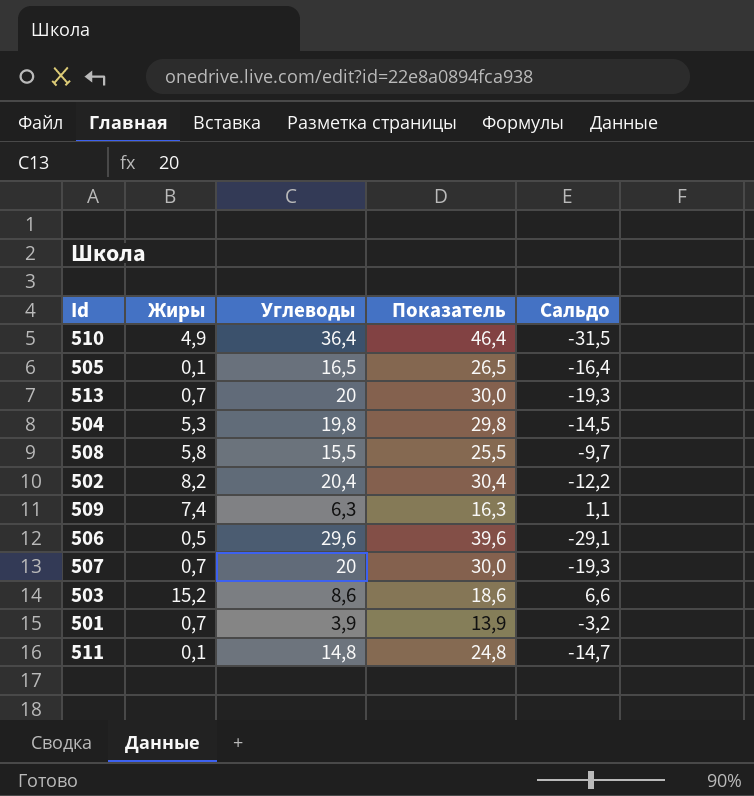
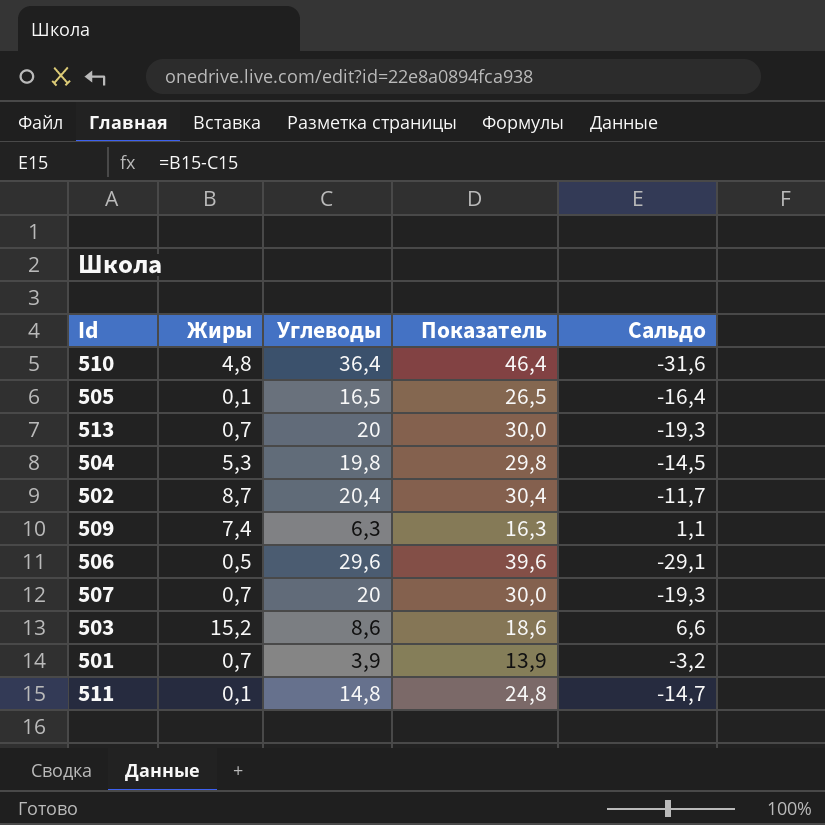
row 508: 5,8 | 15,5 | 25,5 | -9,7 -> none
510 | Жиры: 4,9 -> 4,8
510 | Сальдо: -31,5 -> -31,6
502 | Жиры: 8,2 -> 8,7
502 | Сальдо: -12,2 -> -11,7

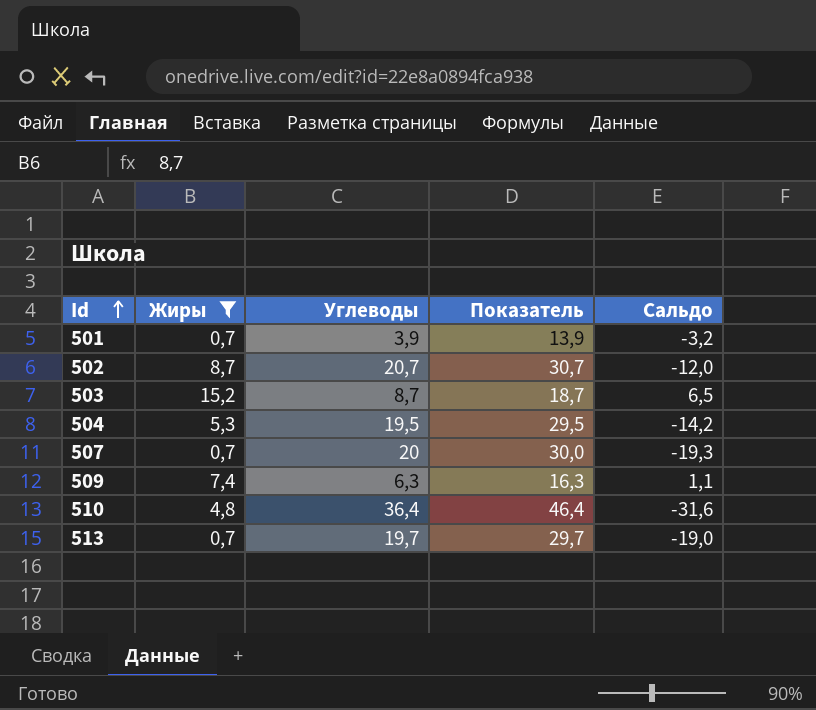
filter: none -> Жиры >= 0,7
row order: none -> Id ascending
502 | Углеводы: 20,4 -> 20,7
502 | Показатель: 30,4 -> 30,7
502 | Сальдо: -11,7 -> -12,0
503 | Углеводы: 8,6 -> 8,7
503 | Показатель: 18,6 -> 18,7
503 | Сальдо: 6,6 -> 6,5
504 | Углеводы: 19,8 -> 19,5
504 | Показатель: 29,8 -> 29,5
504 | Сальдо: -14,5 -> -14,2
513 | Углеводы: 20 -> 19,7
513 | Показатель: 30,0 -> 29,7
513 | Сальдо: -19,3 -> -19,0

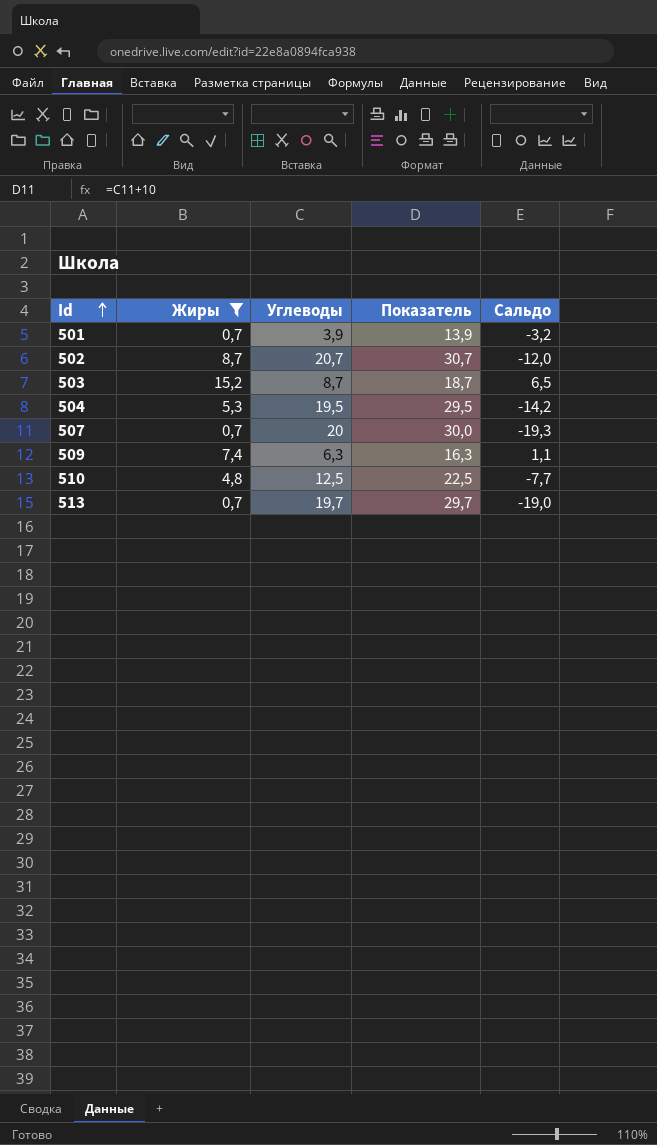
510 | Углеводы: 36,4 -> 12,5
510 | Показатель: 46,4 -> 22,5
510 | Сальдо: -31,6 -> -7,7

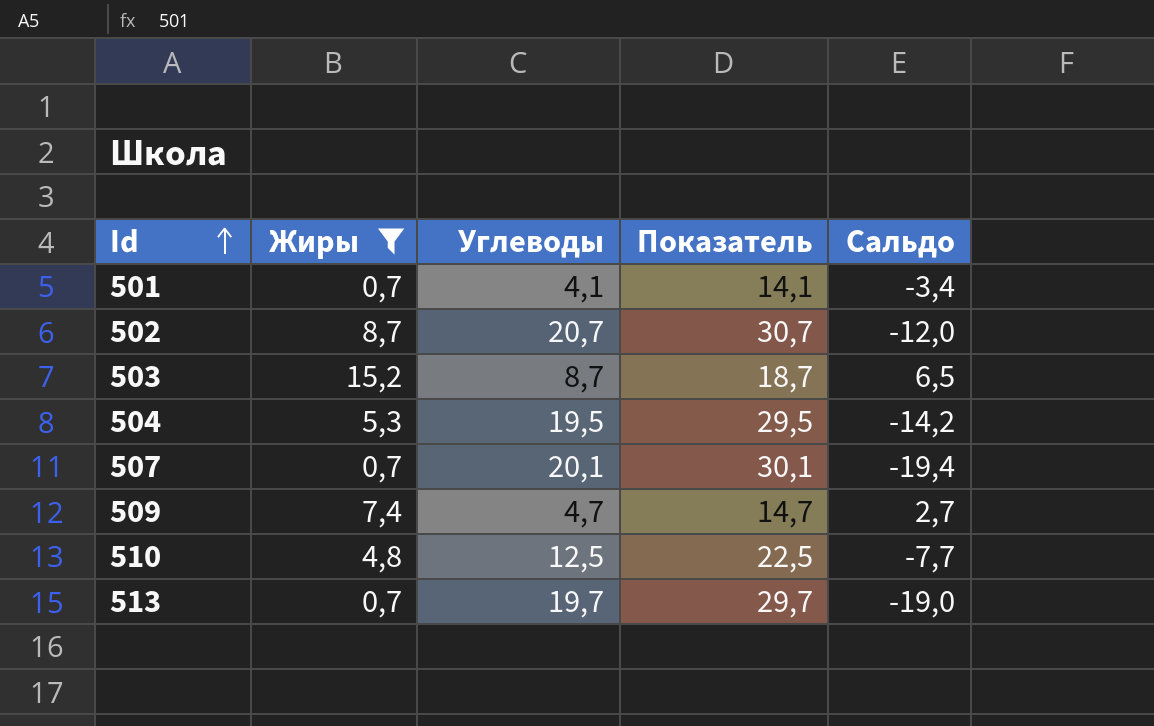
501 | Углеводы: 3,9 -> 4,1
501 | Показатель: 13,9 -> 14,1
501 | Сальдо: -3,2 -> -3,4
507 | Углеводы: 20 -> 20,1
507 | Показатель: 30,0 -> 30,1
507 | Сальдо: -19,3 -> -19,4
509 | Углеводы: 6,3 -> 4,7
509 | Показатель: 16,3 -> 14,7
509 | Сальдо: 1,1 -> 2,7

